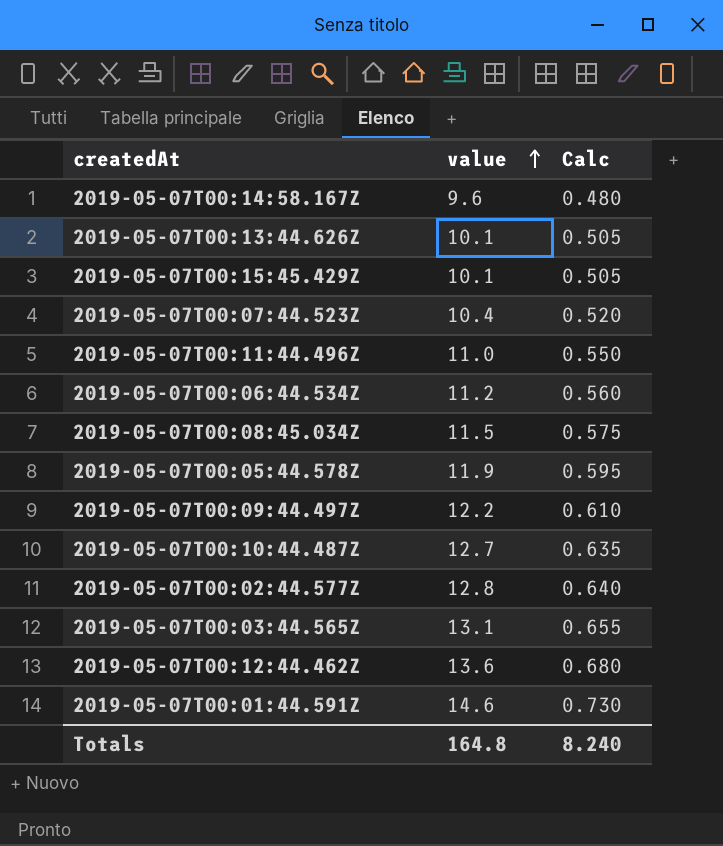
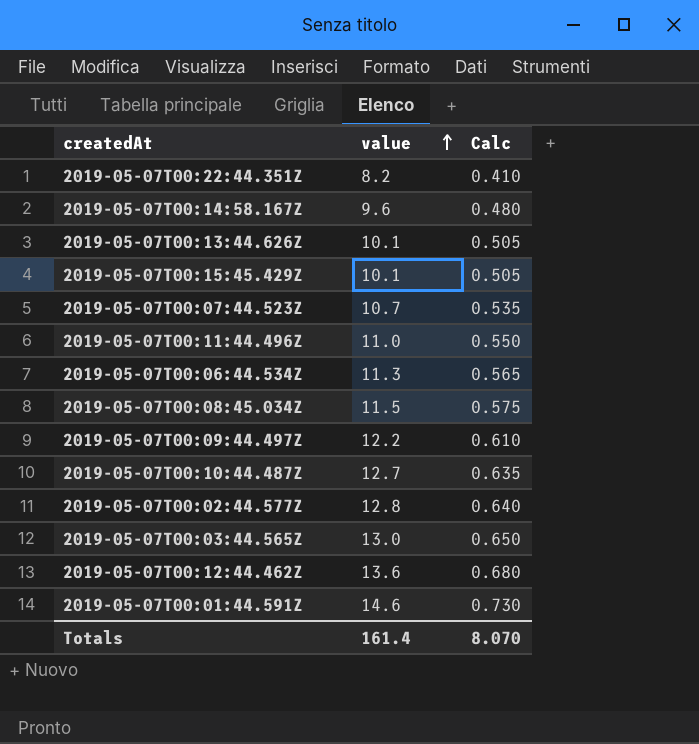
row 2019-05-07T00:05:44.578Z: 11.9 | 0.595 -> none
row 2019-05-07T00:22:44.351Z: none -> 8.2 | 0.410
2019-05-07T00:07:44.523Z | value: 10.4 -> 10.7
2019-05-07T00:07:44.523Z | Calc: 0.520 -> 0.535
2019-05-07T00:06:44.534Z | value: 11.2 -> 11.3
2019-05-07T00:06:44.534Z | Calc: 0.560 -> 0.565
2019-05-07T00:03:44.565Z | value: 13.1 -> 13.0
2019-05-07T00:03:44.565Z | Calc: 0.655 -> 0.650
Totals | value: 164.8 -> 161.4
Totals | Calc: 8.240 -> 8.070

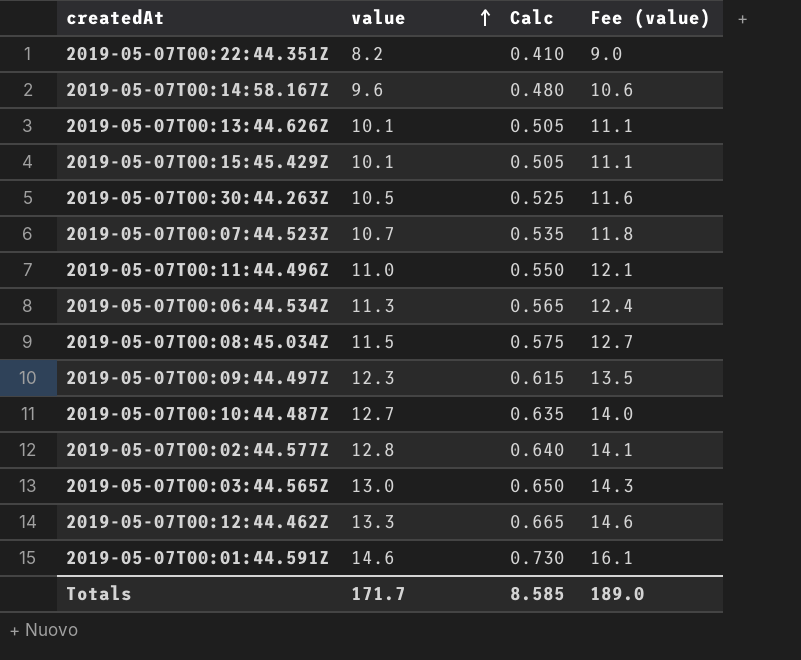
column Fee (value) | formula: none -> [value] * 1.1
row 2019-05-07T00:30:44.263Z: none -> 10.5 | 0.525 | 11.6
2019-05-07T00:09:44.497Z | value: 12.2 -> 12.3
2019-05-07T00:09:44.497Z | Calc: 0.610 -> 0.615
2019-05-07T00:12:44.462Z | value: 13.6 -> 13.3
2019-05-07T00:12:44.462Z | Calc: 0.680 -> 0.665
Totals | value: 161.4 -> 171.7
Totals | Calc: 8.070 -> 8.585

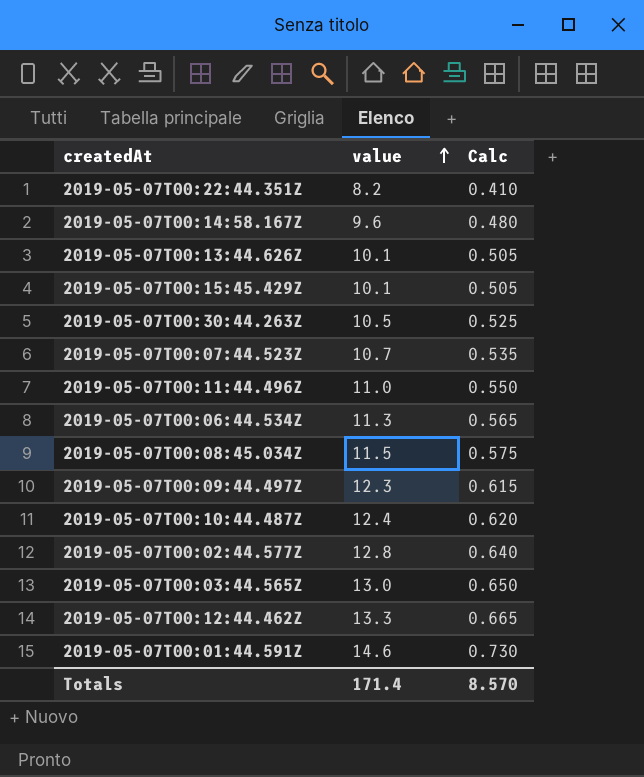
column Fee (value) | formula: [value] * 1.1 -> none
2019-05-07T00:10:44.487Z | value: 12.7 -> 12.4
2019-05-07T00:10:44.487Z | Calc: 0.635 -> 0.620
Totals | value: 171.7 -> 171.4
Totals | Calc: 8.585 -> 8.570

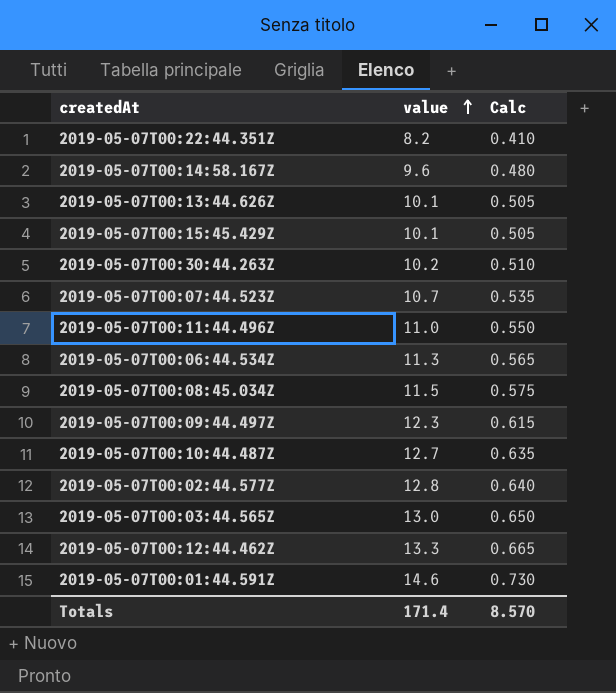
2019-05-07T00:30:44.263Z | value: 10.5 -> 10.2
2019-05-07T00:30:44.263Z | Calc: 0.525 -> 0.510
2019-05-07T00:10:44.487Z | value: 12.4 -> 12.7
2019-05-07T00:10:44.487Z | Calc: 0.620 -> 0.635

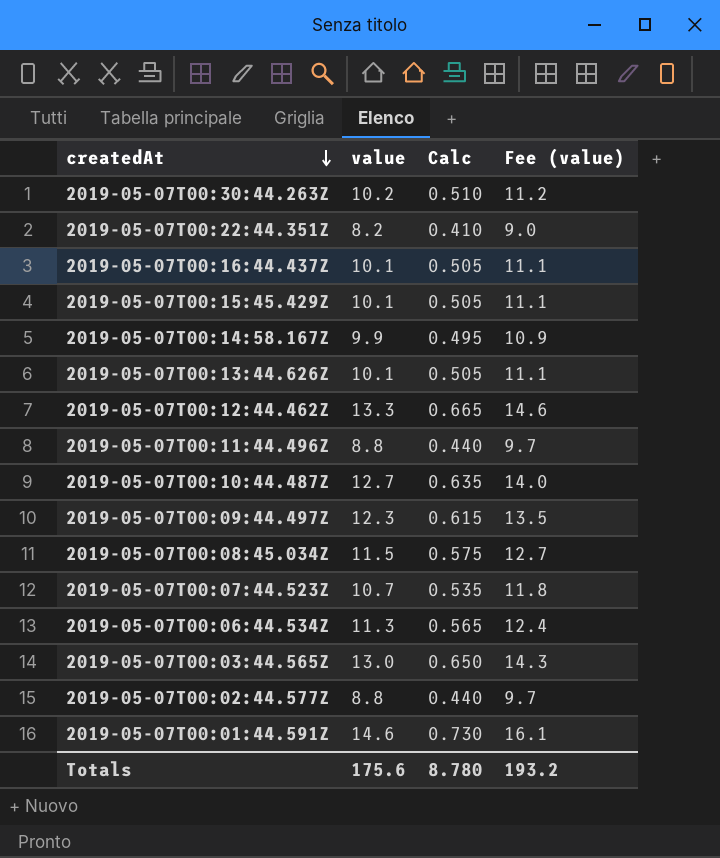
row order: value ascending -> createdAt descending
column Fee (value) | formula: none -> [value] * 1.1
row 2019-05-07T00:16:44.437Z: none -> 10.1 | 0.505 | 11.1
2019-05-07T00:14:58.167Z | value: 9.6 -> 9.9
2019-05-07T00:14:58.167Z | Calc: 0.480 -> 0.495
2019-05-07T00:11:44.496Z | value: 11.0 -> 8.8
2019-05-07T00:11:44.496Z | Calc: 0.550 -> 0.440
2019-05-07T00:02:44.577Z | value: 12.8 -> 8.8
2019-05-07T00:02:44.577Z | Calc: 0.640 -> 0.440
Totals | value: 171.4 -> 175.6
Totals | Calc: 8.570 -> 8.780

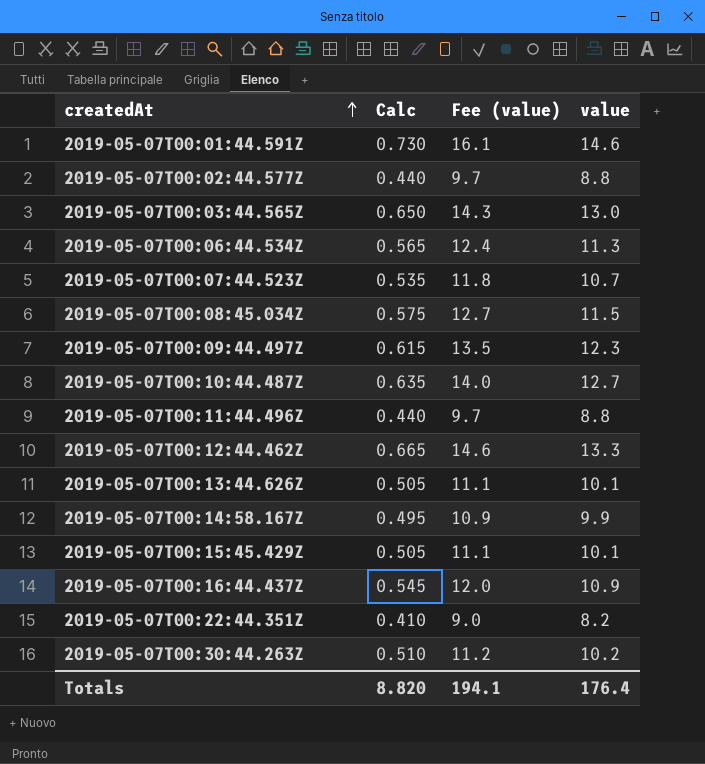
row order: createdAt descending -> createdAt ascending
column value | position: 2 -> 4
2019-05-07T00:16:44.437Z | Calc: 0.505 -> 0.545
2019-05-07T00:16:44.437Z | Fee (value): 11.1 -> 12.0
2019-05-07T00:16:44.437Z | value: 10.1 -> 10.9
Totals | Calc: 8.780 -> 8.820
Totals | Fee (value): 193.2 -> 194.1
Totals | value: 175.6 -> 176.4

